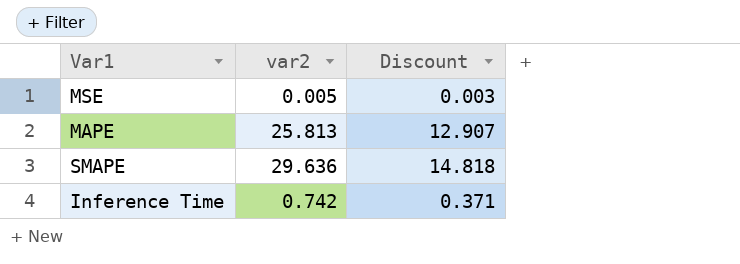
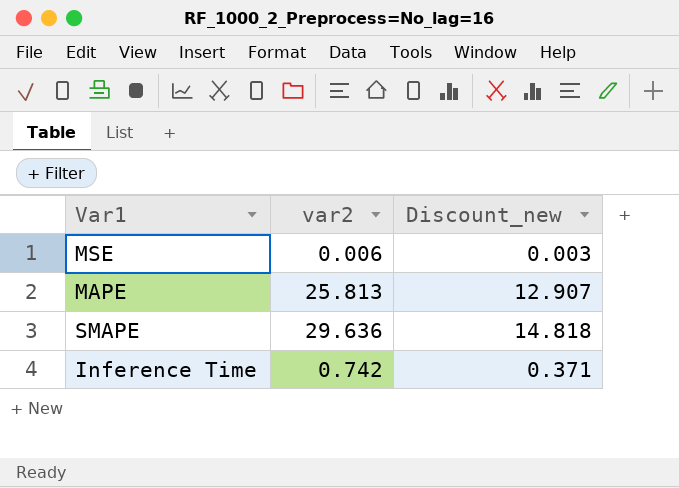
column name: Discount -> Discount_new
MSE | var2: 0.005 -> 0.006

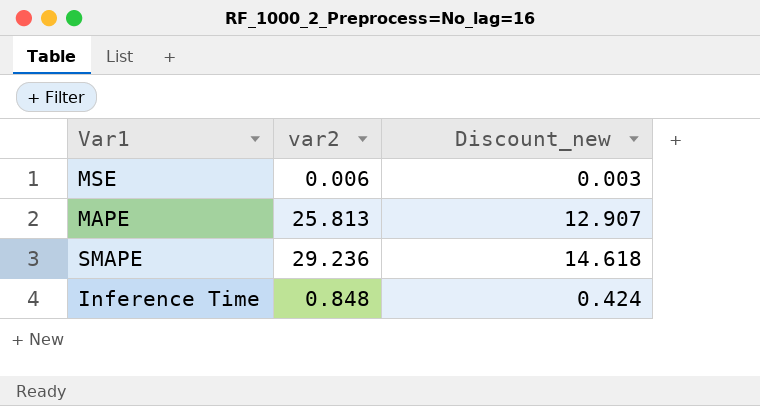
SMAPE | var2: 29.636 -> 29.236
SMAPE | Discount_new: 14.818 -> 14.618
Inference Time | var2: 0.742 -> 0.848
Inference Time | Discount_new: 0.371 -> 0.424

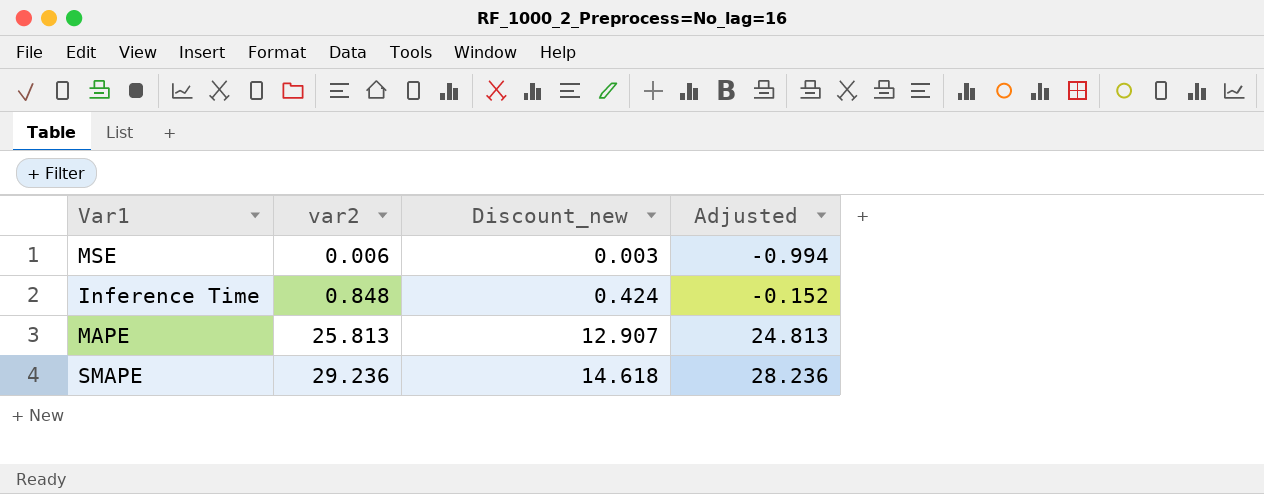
row order: none -> var2 ascending
column Adjusted | formula: none -> [var2] - 1

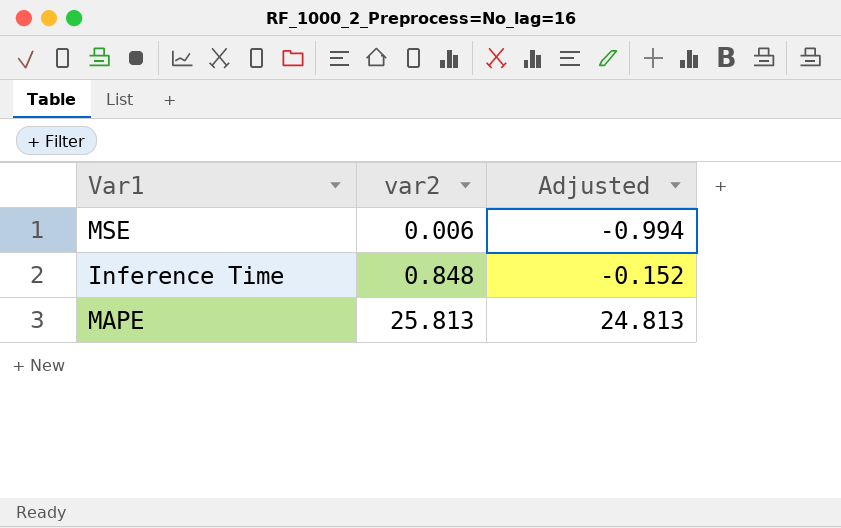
column Discount_new | formula: [var2] * 0.5 -> none
row SMAPE: 29.236 | 14.618 | 28.236 -> none

